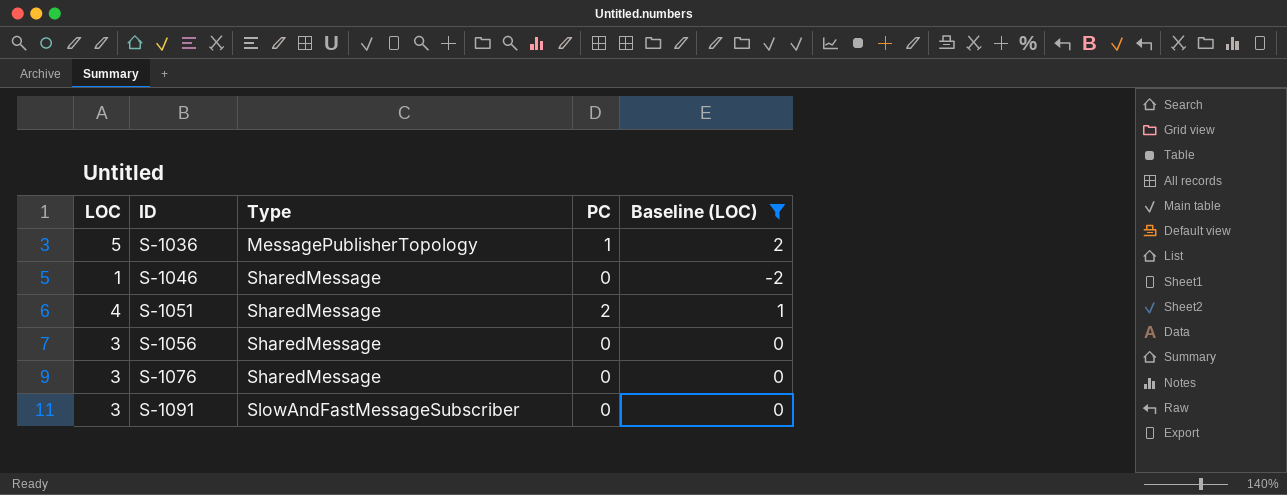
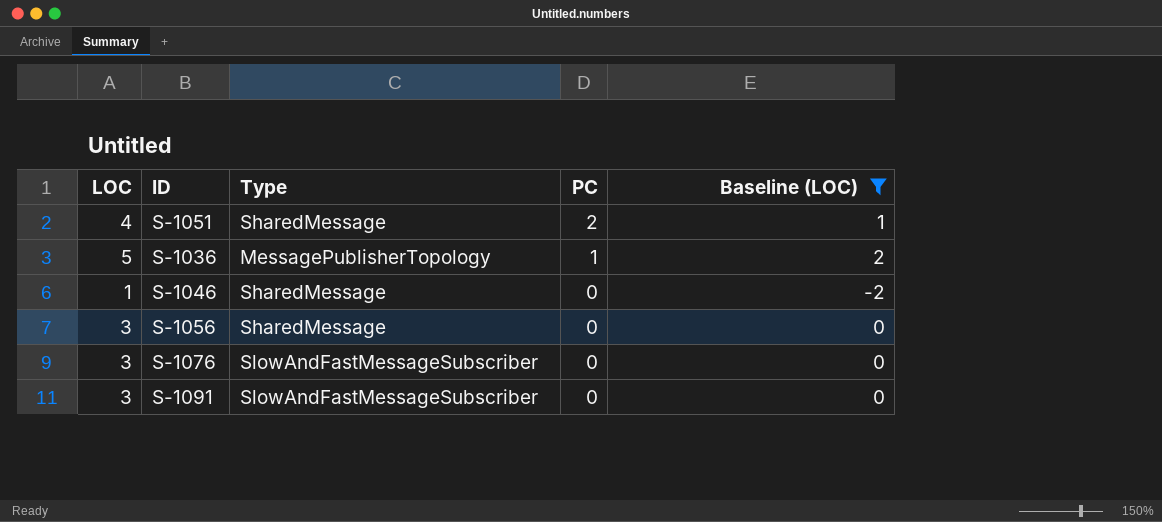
row order: ID ascending -> PC descending
S-1076 | Type: SharedMessage -> SlowAndFastMessageSubscriber

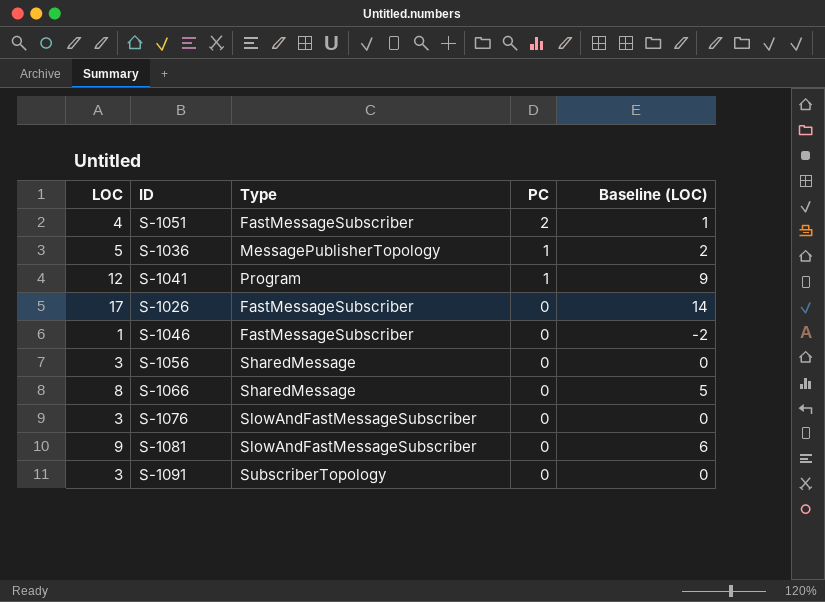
filter: Baseline (LOC) <= 2 -> none
S-1051 | Type: SharedMessage -> FastMessageSubscriber
S-1046 | Type: SharedMessage -> FastMessageSubscriber
S-1091 | Type: SlowAndFastMessageSubscriber -> SubscriberTopology

